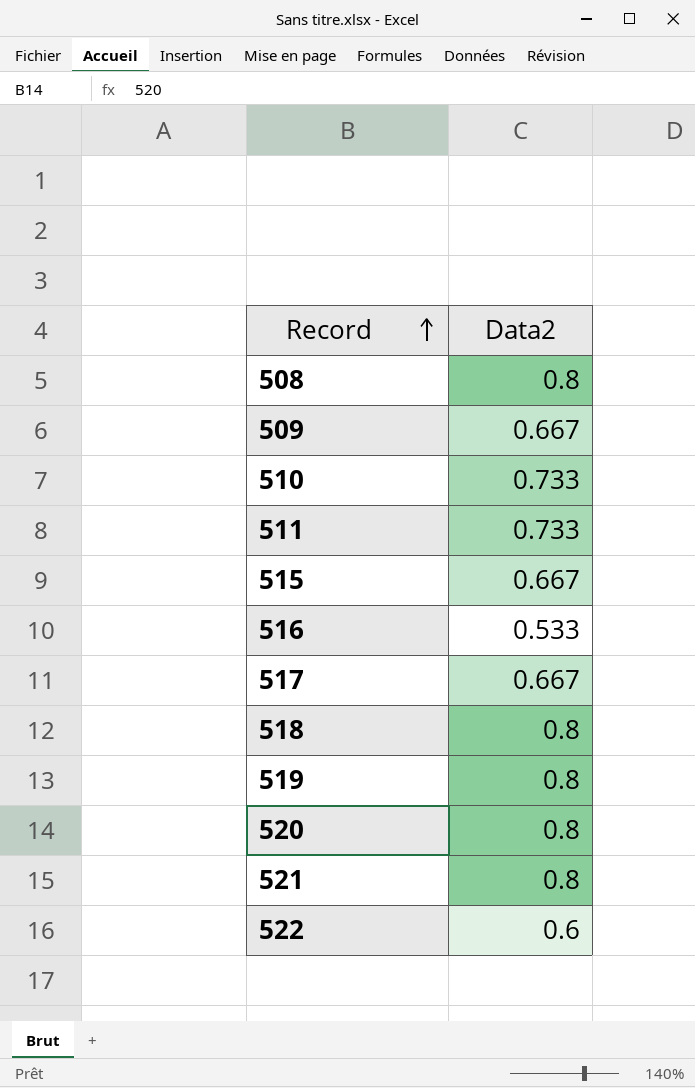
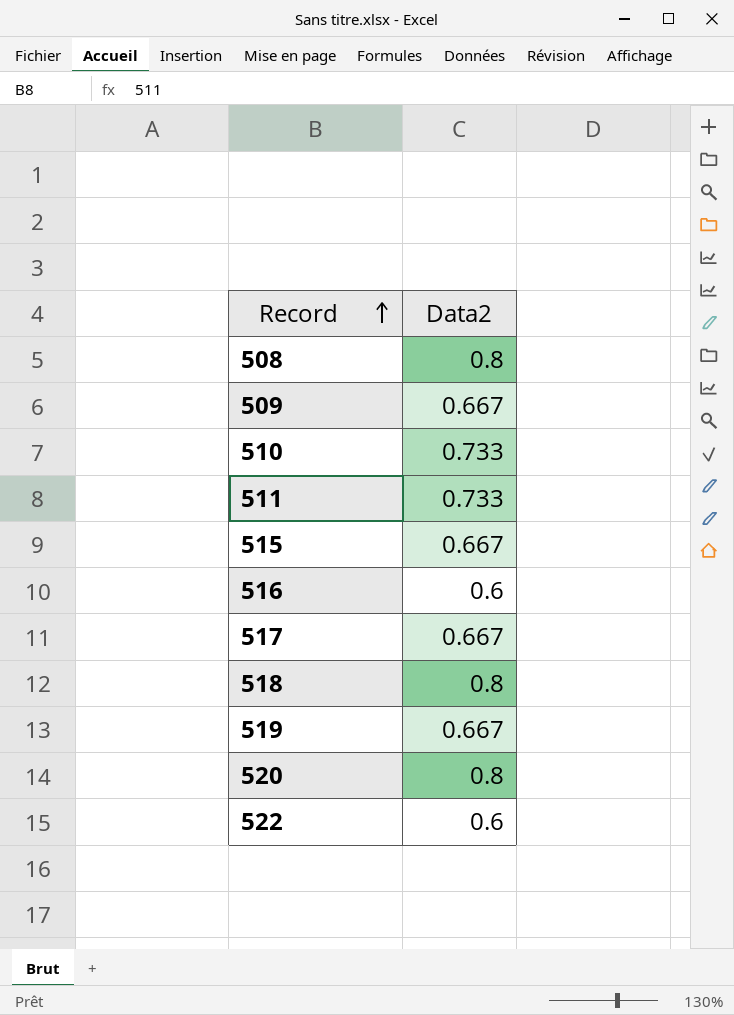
row 521: 0.8 -> none
516 | Data2: 0.533 -> 0.6
519 | Data2: 0.8 -> 0.667

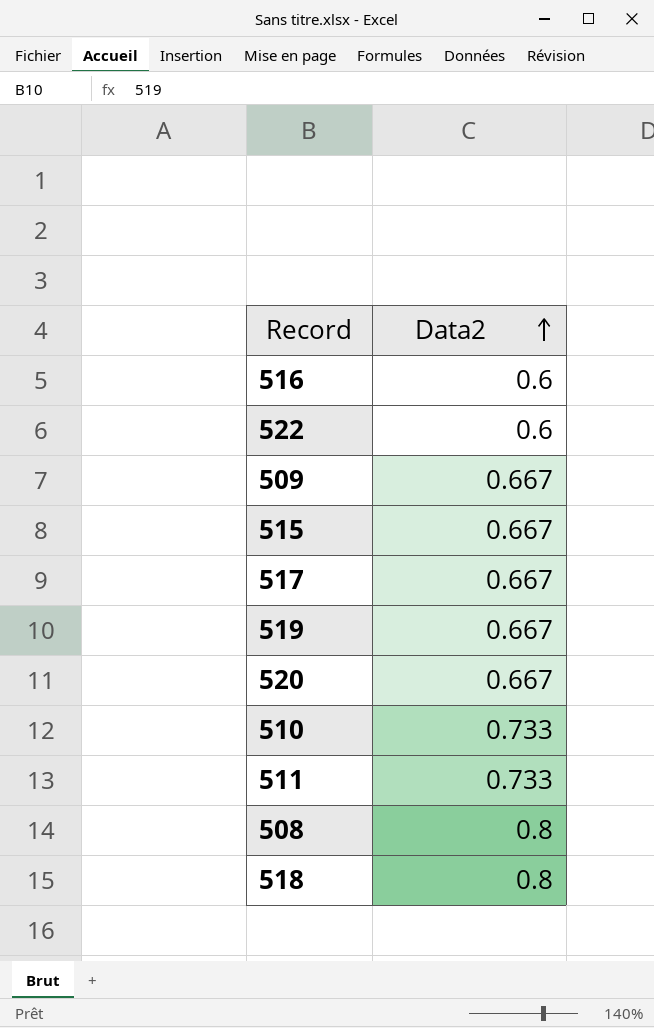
row order: Record ascending -> Data2 ascending
520 | Data2: 0.8 -> 0.667

